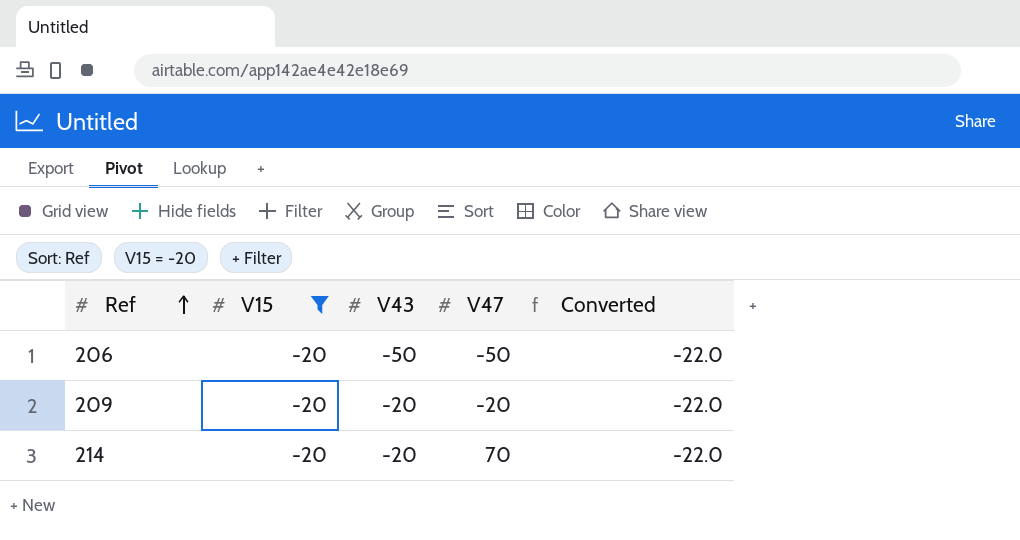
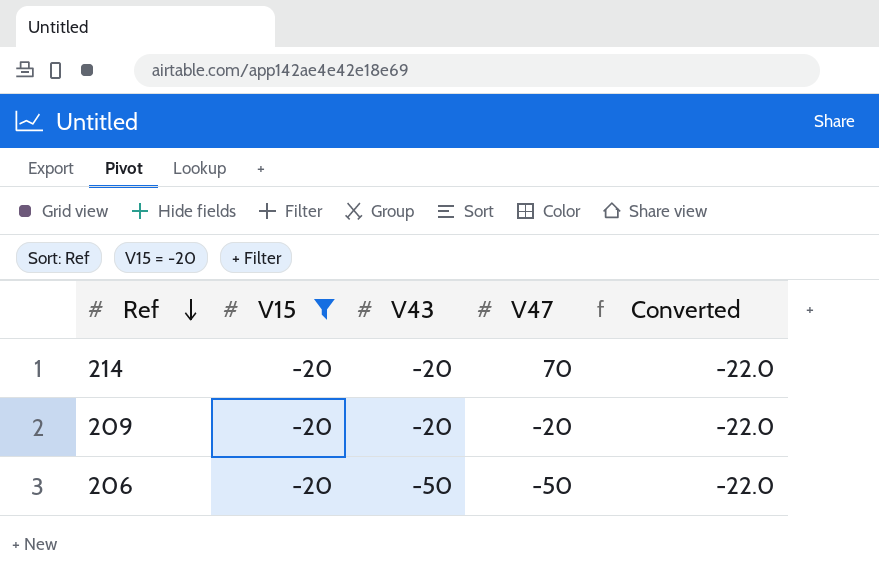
row order: Ref ascending -> Ref descending

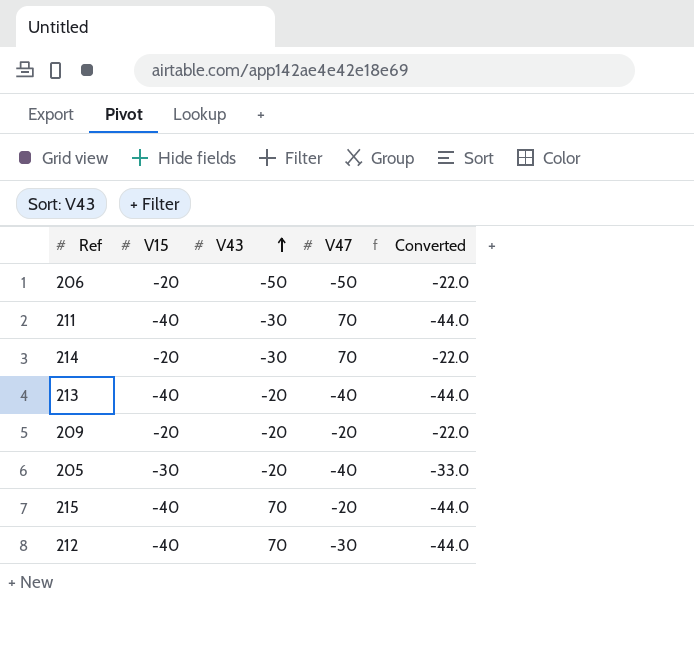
filter: V15 = -20 -> none
row order: Ref descending -> V43 ascending
214 | V43: -20 -> -30

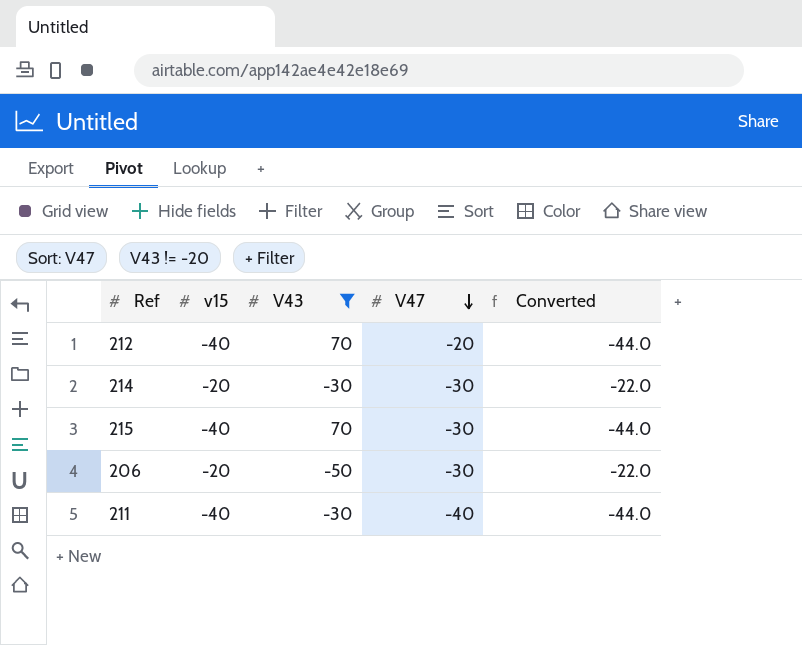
filter: none -> V43 != -20
row order: V43 ascending -> V47 descending
column name: V15 -> v15
212 | V47: -30 -> -20
214 | V47: 70 -> -30
215 | V47: -20 -> -30
206 | V47: -50 -> -30
211 | V47: 70 -> -40

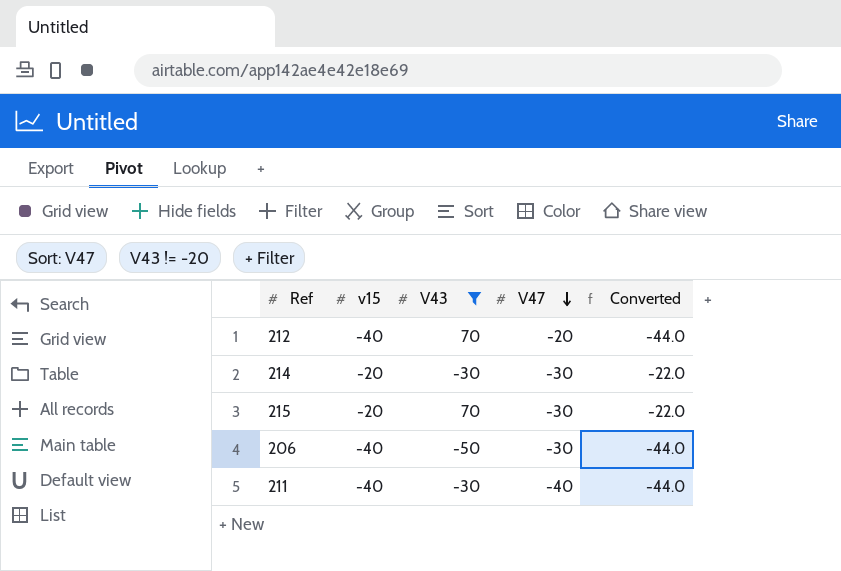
215 | v15: -40 -> -20
215 | Converted: -44.0 -> -22.0
206 | v15: -20 -> -40
206 | Converted: -22.0 -> -44.0

